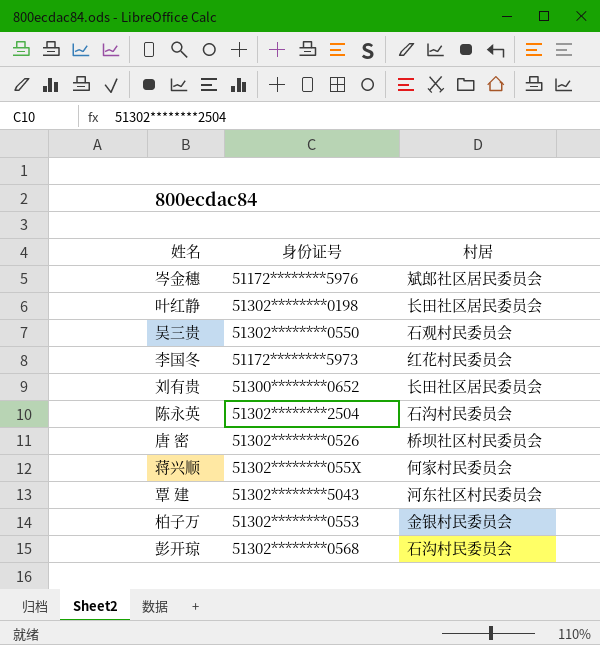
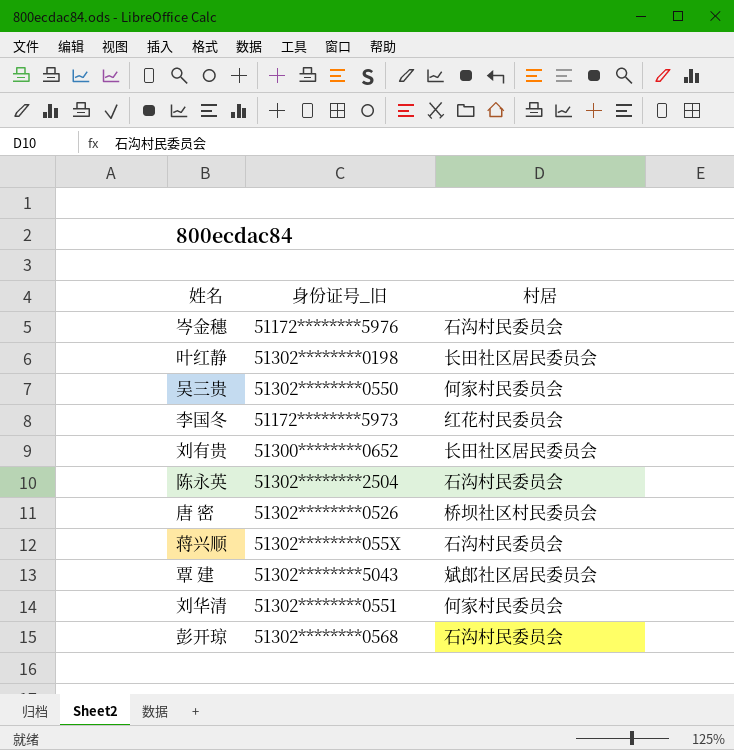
column name: 身份证号 -> 身份证号_旧
row 柏子万: 51302********0553 | 金银村民委员会 -> none
岑金穗 | 村居: 斌郎社区居民委员会 -> 石沟村民委员会
吴三贵 | 村居: 石观村民委员会 -> 何家村民委员会
蒋兴顺 | 村居: 何家村民委员会 -> 石沟村民委员会
覃 建 | 村居: 河东社区村民委员会 -> 斌郎社区居民委员会
row 刘华清: none -> 51302********0551 | 何家村民委员会

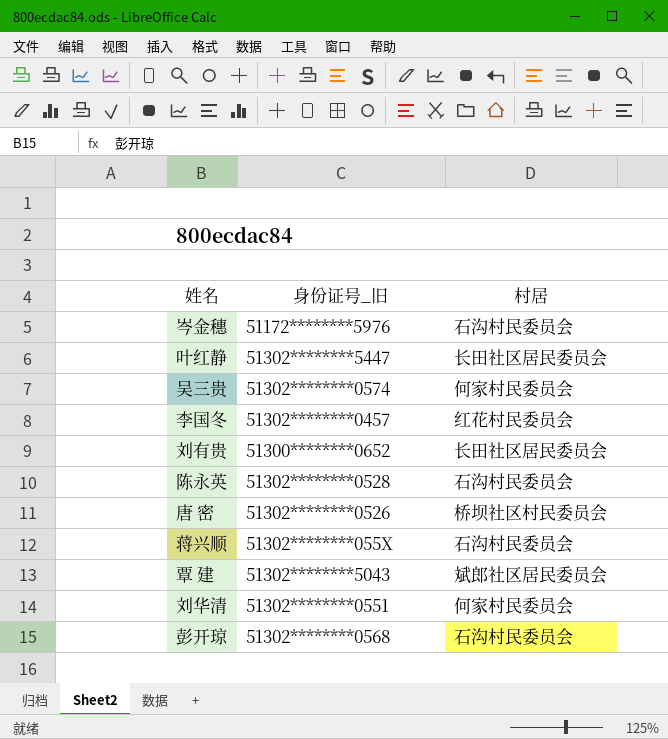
叶红静 | 身份证号_旧: 51302********0198 -> 51302********5447
吴三贵 | 身份证号_旧: 51302********0550 -> 51302********0574
李国冬 | 身份证号_旧: 51172********5973 -> 51302********0457
陈永英 | 身份证号_旧: 51302********2504 -> 51302********0528

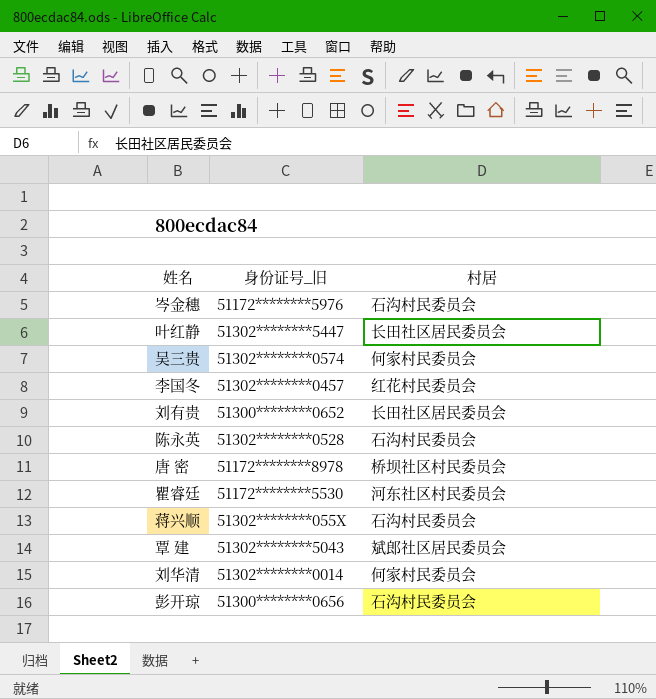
唐 密 | 身份证号_旧: 51302********0526 -> 51172********8978
row 瞿睿廷: none -> 51172********5530 | 河东社区村民委员会
刘华清 | 身份证号_旧: 51302********0551 -> 51302********0014
彭开琼 | 身份证号_旧: 51302********0568 -> 51300********0656

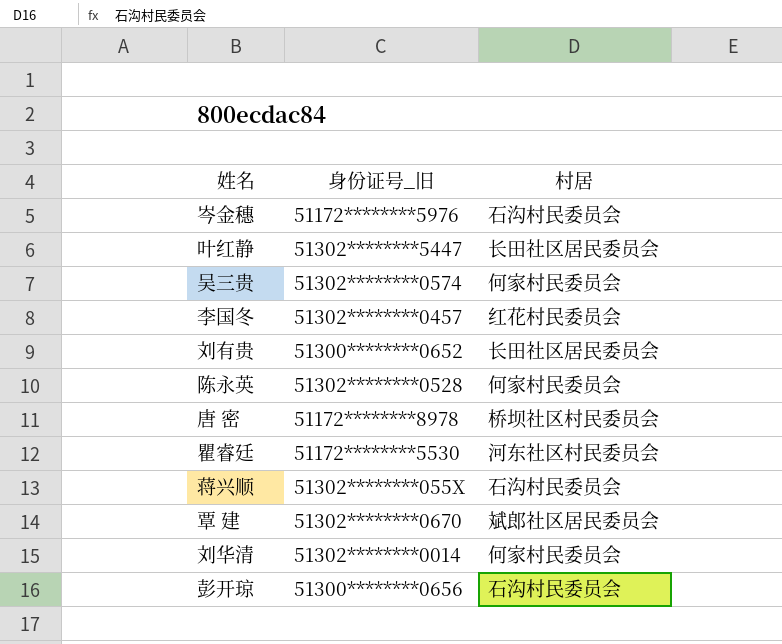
陈永英 | 村居: 石沟村民委员会 -> 何家村民委员会
覃 建 | 身份证号_旧: 51302********5043 -> 51302********0670

